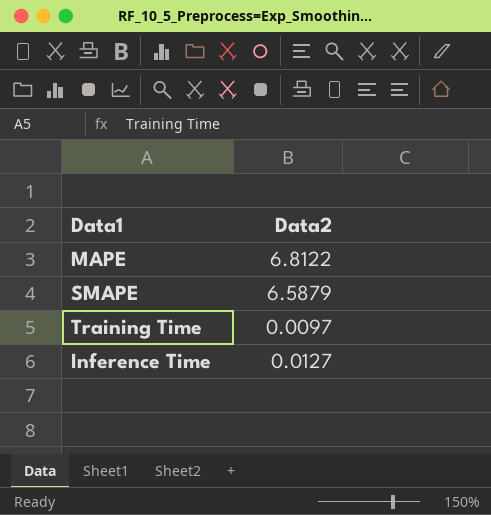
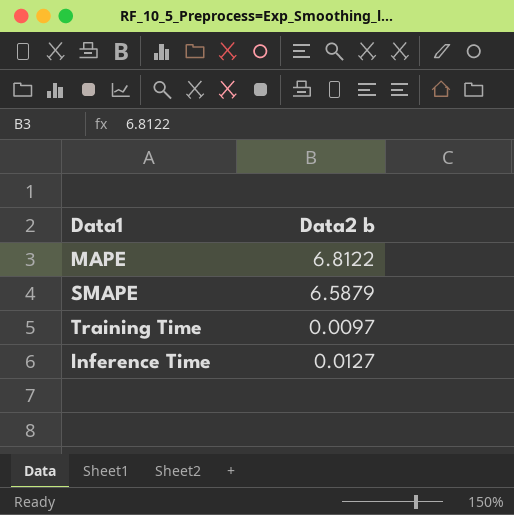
column name: Data2 -> Data2 b

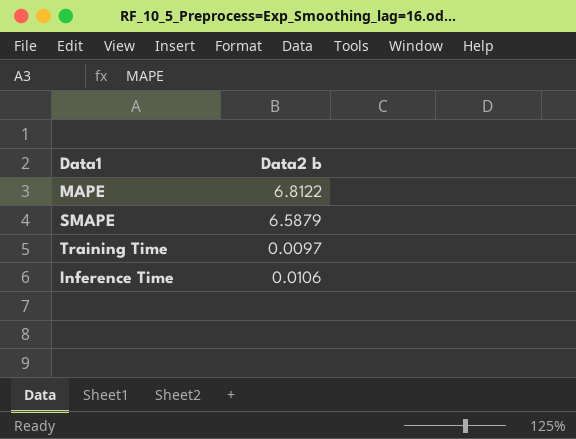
Inference Time | Data2 b: 0.0127 -> 0.0106

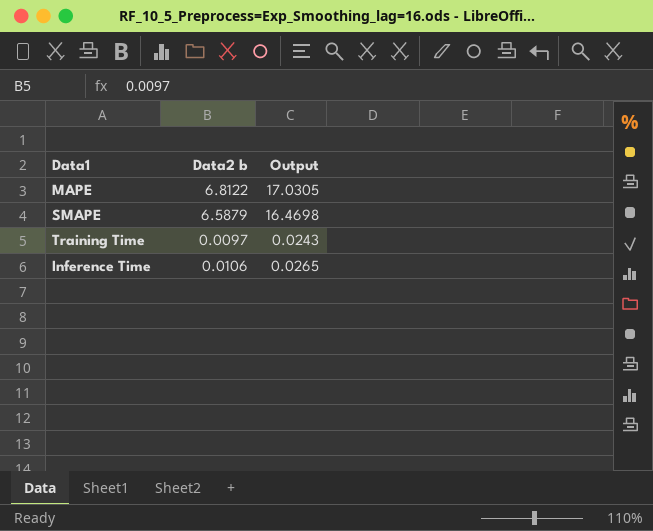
column Output | formula: none -> [Data2 b] * 2.5

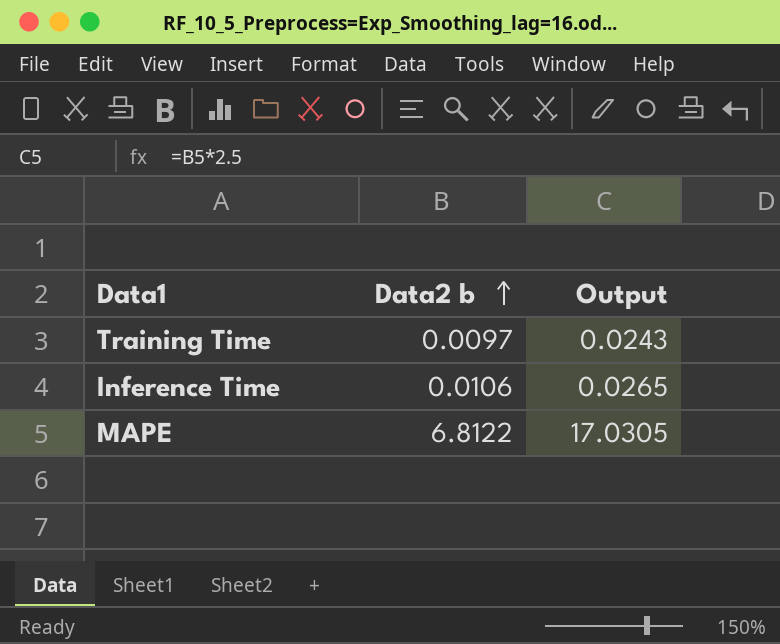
row order: none -> Data2 b ascending
row SMAPE: 6.5879 | 16.4698 -> none

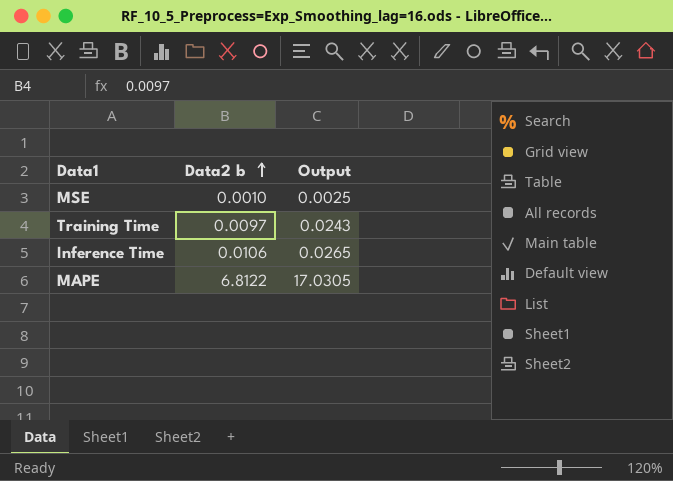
row MSE: none -> 0.0010 | 0.0025

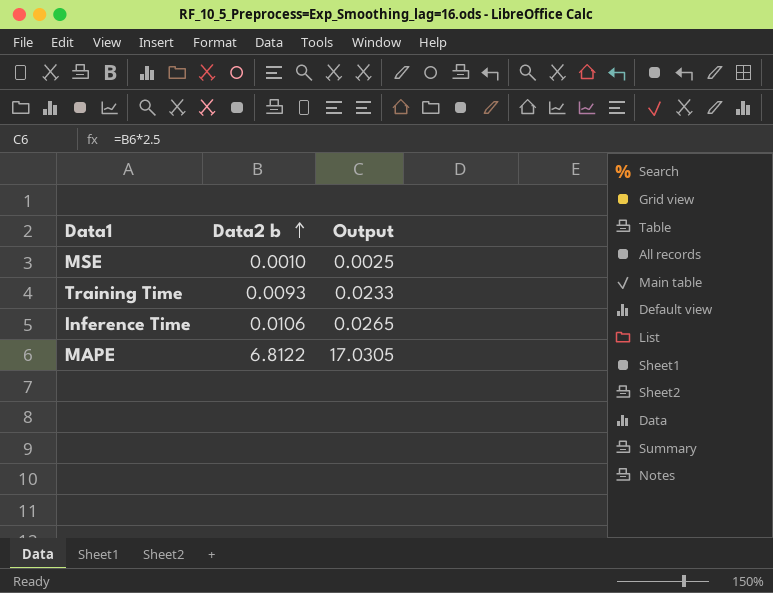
Training Time | Data2 b: 0.0097 -> 0.0093
Training Time | Output: 0.0243 -> 0.0233

